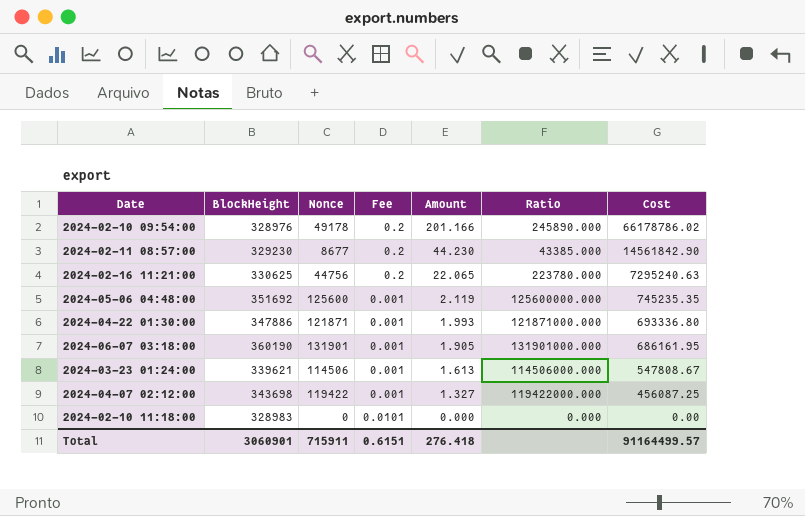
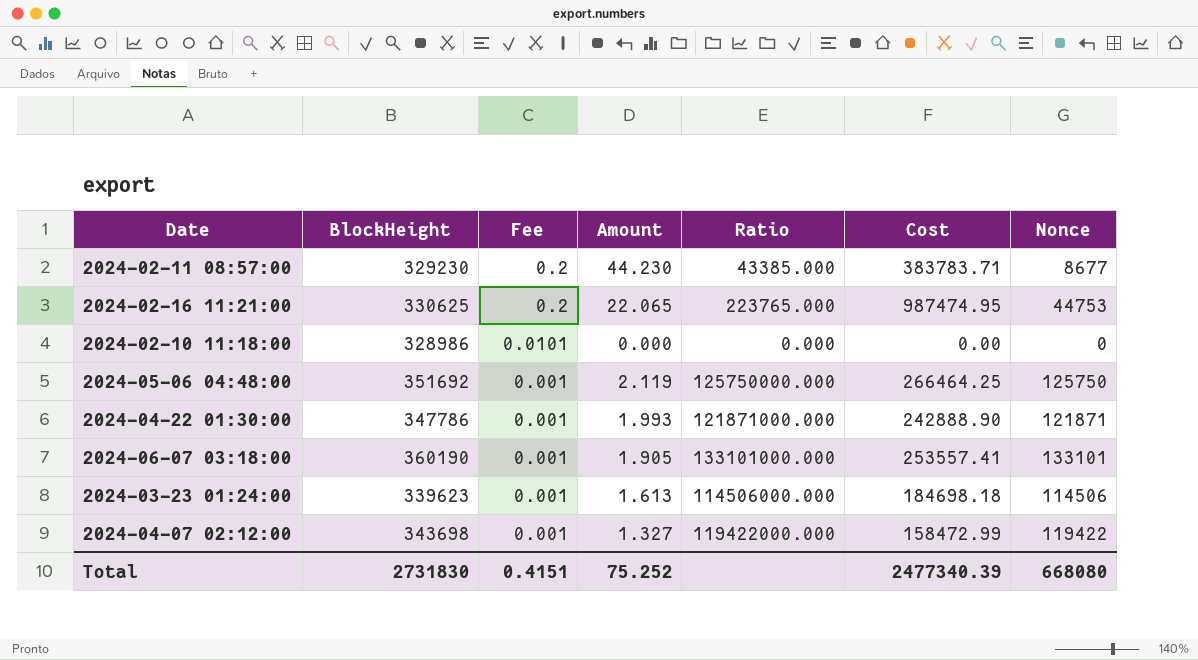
row order: Amount descending -> Fee descending
column Cost | formula: [BlockHeight] * [Amount] -> [Amount] * [Nonce]
column Nonce | position: 3 -> 7
row 2024-02-10 09:54:00: 328976 | 49178 | 0.2 | 201.166 | 245890.000 | 66178786.02 -> none
2024-02-16 11:21:00 | Ratio: 223780.000 -> 223765.000
2024-02-16 11:21:00 | Nonce: 44756 -> 44753
2024-02-10 11:18:00 | BlockHeight: 328983 -> 328986
2024-05-06 04:48:00 | Ratio: 125600000.000 -> 125750000.000
2024-05-06 04:48:00 | Nonce: 125600 -> 125750
2024-04-22 01:30:00 | BlockHeight: 347886 -> 347786
2024-06-07 03:18:00 | Ratio: 131901000.000 -> 133101000.000
2024-06-07 03:18:00 | Nonce: 131901 -> 133101
2024-03-23 01:24:00 | BlockHeight: 339621 -> 339623
Total | BlockHeight: 3060901 -> 2731830
Total | Fee: 0.6151 -> 0.4151
Total | Amount: 276.418 -> 75.252
Total | Cost: 91164499.57 -> 2477340.39
Total | Nonce: 715911 -> 668080

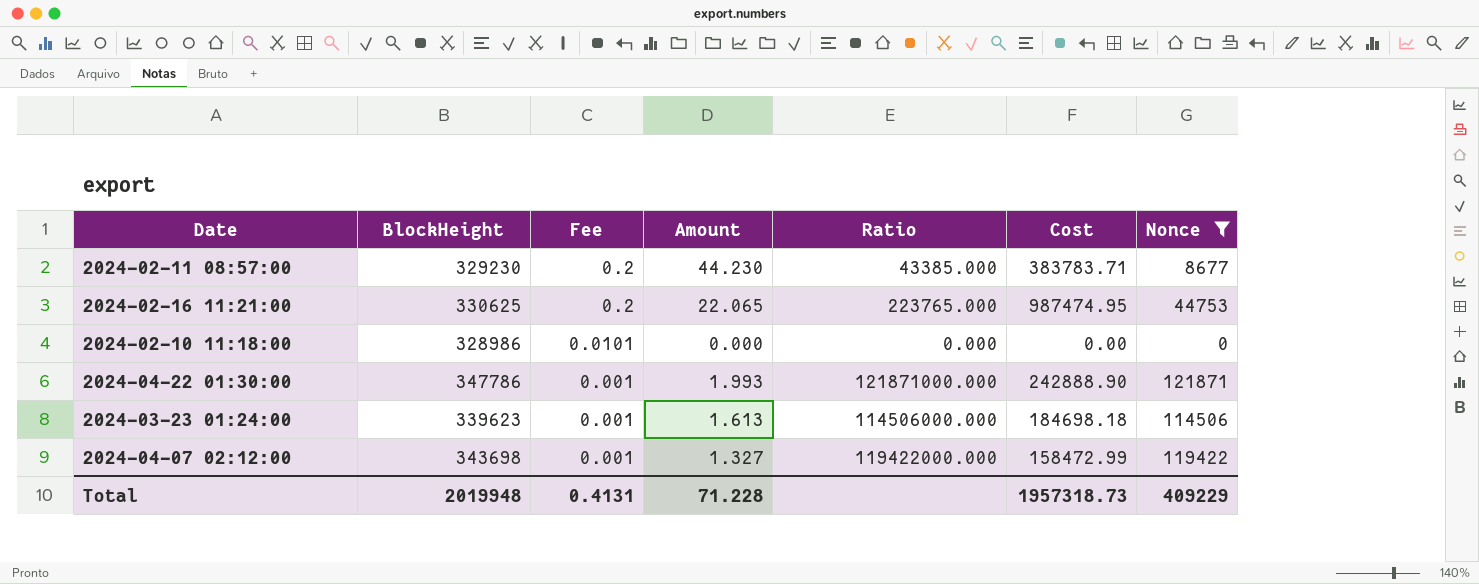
filter: none -> Nonce <= 121871
Total | BlockHeight: 2731830 -> 2019948
Total | Fee: 0.4151 -> 0.4131
Total | Amount: 75.252 -> 71.228
Total | Cost: 2477340.39 -> 1957318.73
Total | Nonce: 668080 -> 409229

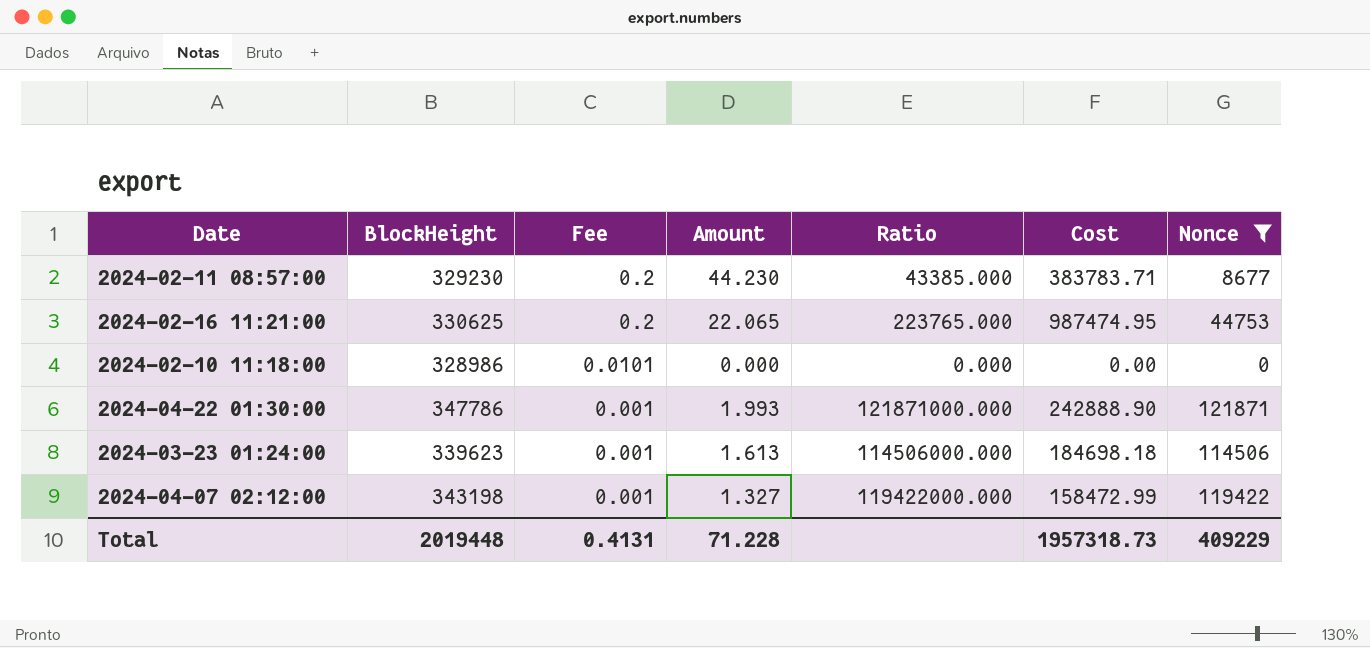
2024-04-07 02:12:00 | BlockHeight: 343698 -> 343198
Total | BlockHeight: 2019948 -> 2019448

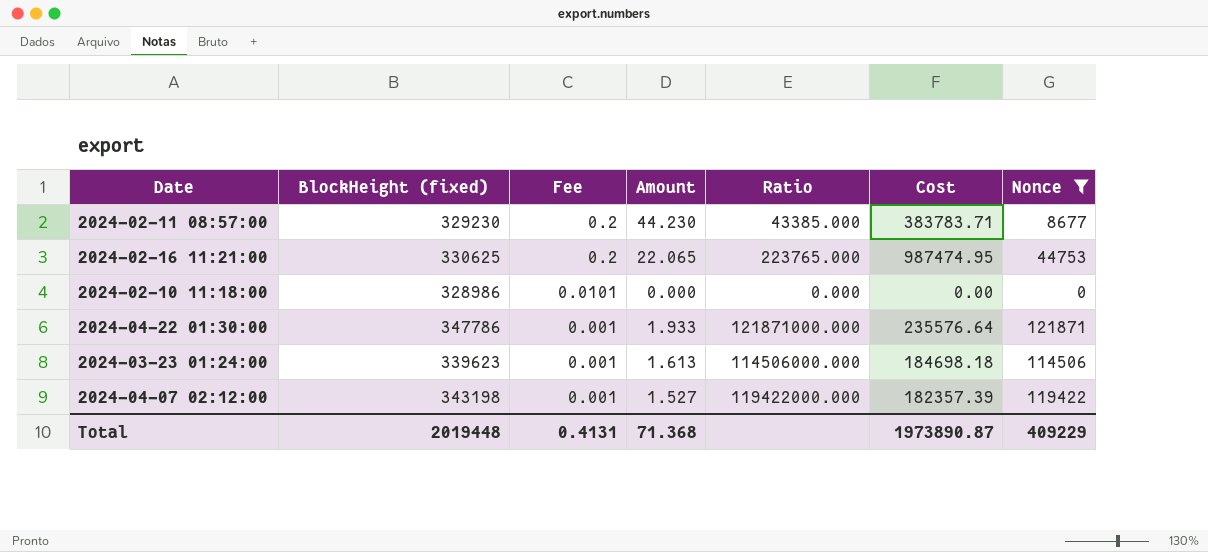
column name: BlockHeight -> BlockHeight (fixed)
2024-04-22 01:30:00 | Amount: 1.993 -> 1.933
2024-04-22 01:30:00 | Cost: 242888.90 -> 235576.64
2024-04-07 02:12:00 | Amount: 1.327 -> 1.527
2024-04-07 02:12:00 | Cost: 158472.99 -> 182357.39
Total | Amount: 71.228 -> 71.368
Total | Cost: 1957318.73 -> 1973890.87

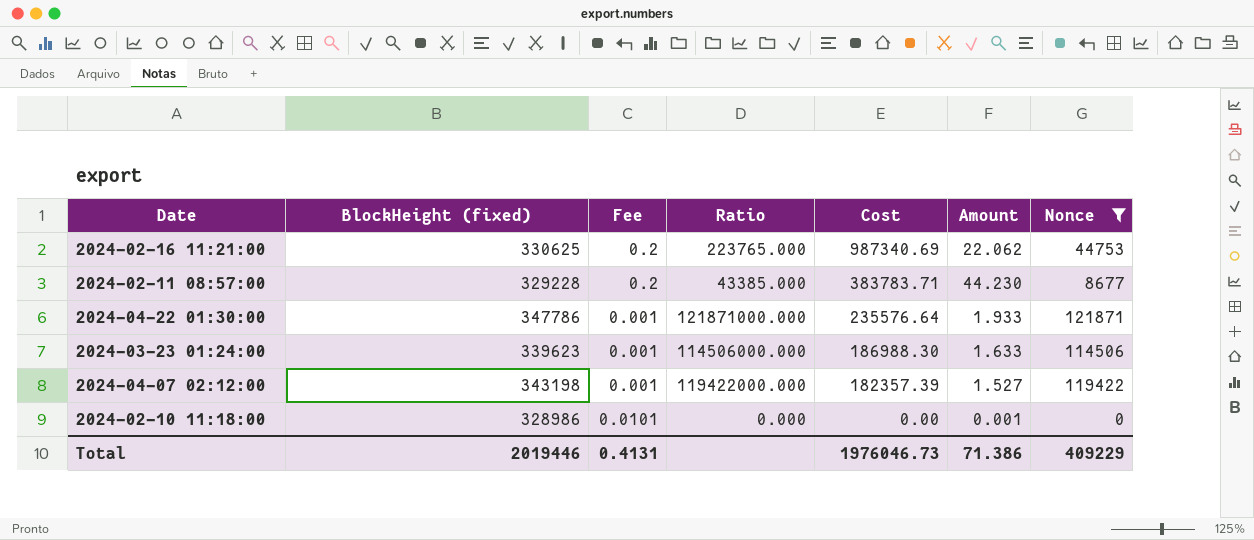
row order: Fee descending -> Cost descending
column Amount | position: 4 -> 6
2024-02-16 11:21:00 | Cost: 987474.95 -> 987340.69
2024-02-16 11:21:00 | Amount: 22.065 -> 22.062
2024-02-11 08:57:00 | BlockHeight (fixed): 329230 -> 329228
2024-03-23 01:24:00 | Cost: 184698.18 -> 186988.30
2024-03-23 01:24:00 | Amount: 1.613 -> 1.633
2024-02-10 11:18:00 | Amount: 0.000 -> 0.001
Total | BlockHeight (fixed): 2019448 -> 2019446
Total | Cost: 1973890.87 -> 1976046.73
Total | Amount: 71.368 -> 71.386

